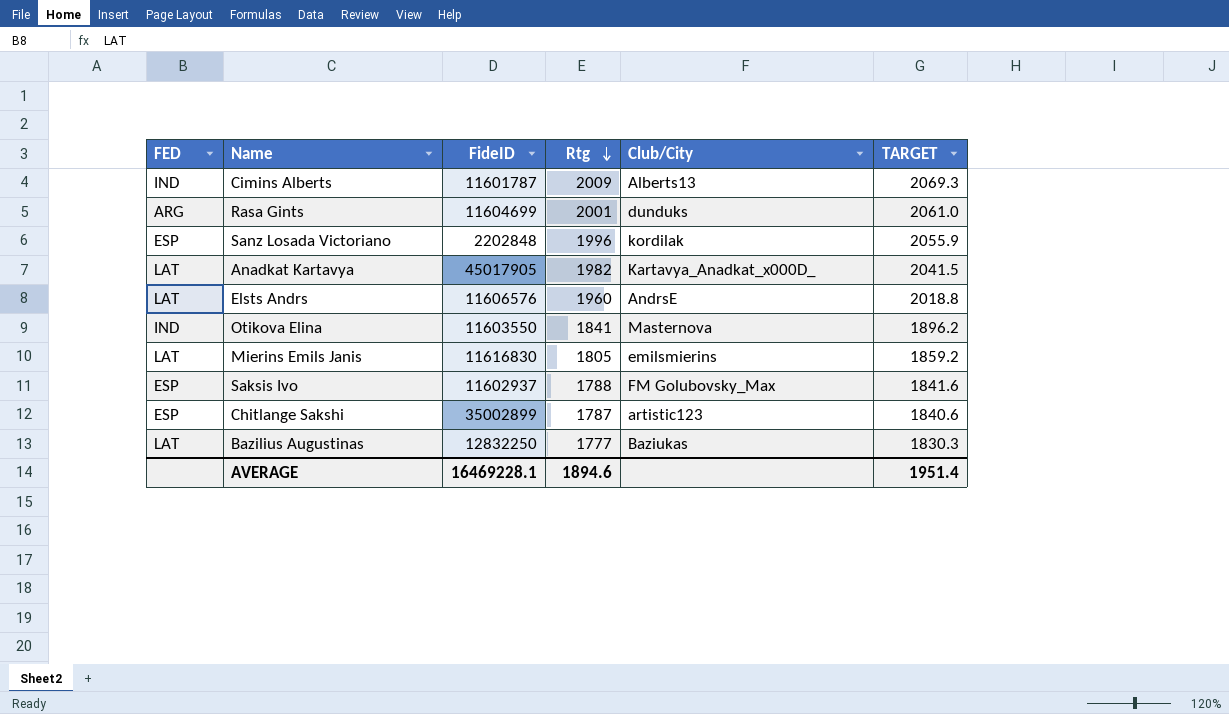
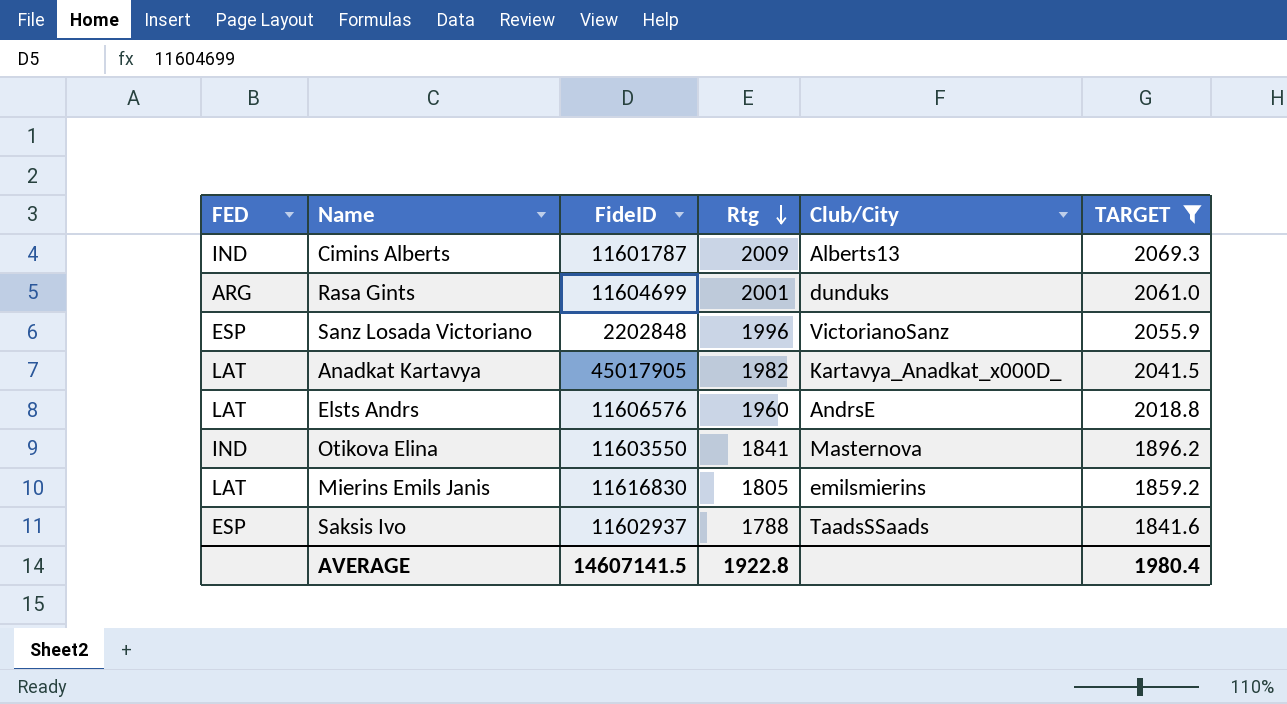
filter: none -> TARGET >= 1841.6
Sanz Losada Victoriano | Club/City: kordilak -> VictorianoSanz
Saksis Ivo | Club/City: FM Golubovsky_Max -> TaadsSSaads
AVERAGE | FideID: 16469228.1 -> 14607141.5
AVERAGE | Rtg: 1894.6 -> 1922.8
AVERAGE | TARGET: 1951.4 -> 1980.4

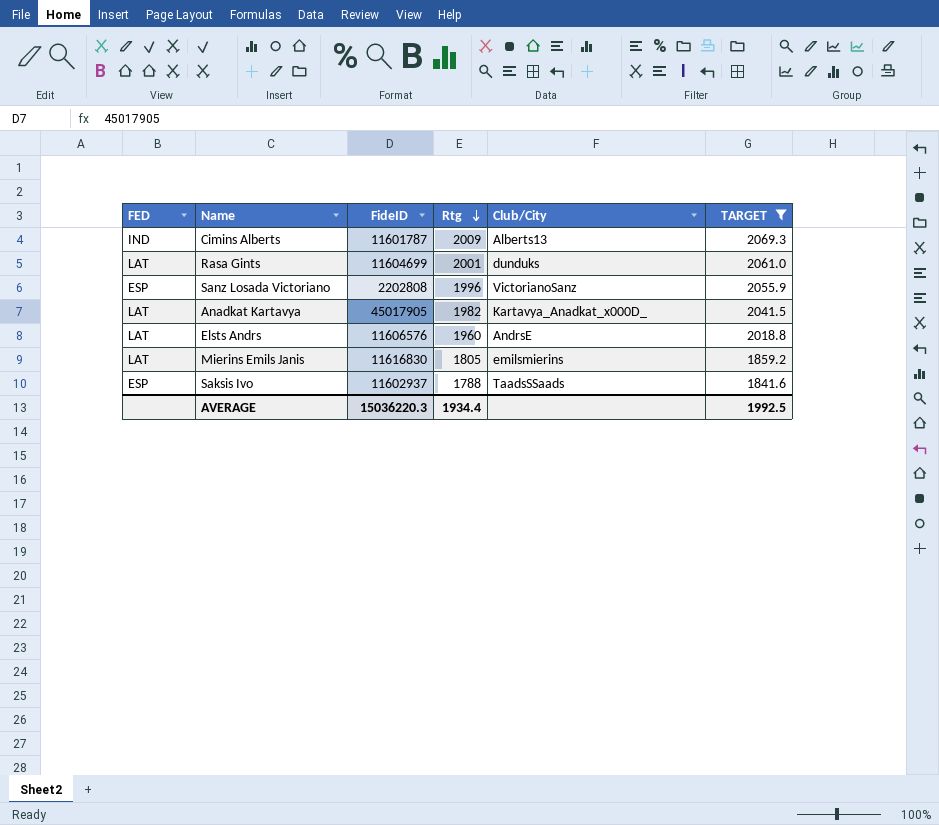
row Otikova Elina: IND | 11603550 | 1841 | Masternova | 1896.2 -> none
Rasa Gints | FED: ARG -> LAT
Sanz Losada Victoriano | FideID: 2202848 -> 2202808
AVERAGE | FideID: 14607141.5 -> 15036220.3
AVERAGE | Rtg: 1922.8 -> 1934.4
AVERAGE | TARGET: 1980.4 -> 1992.5

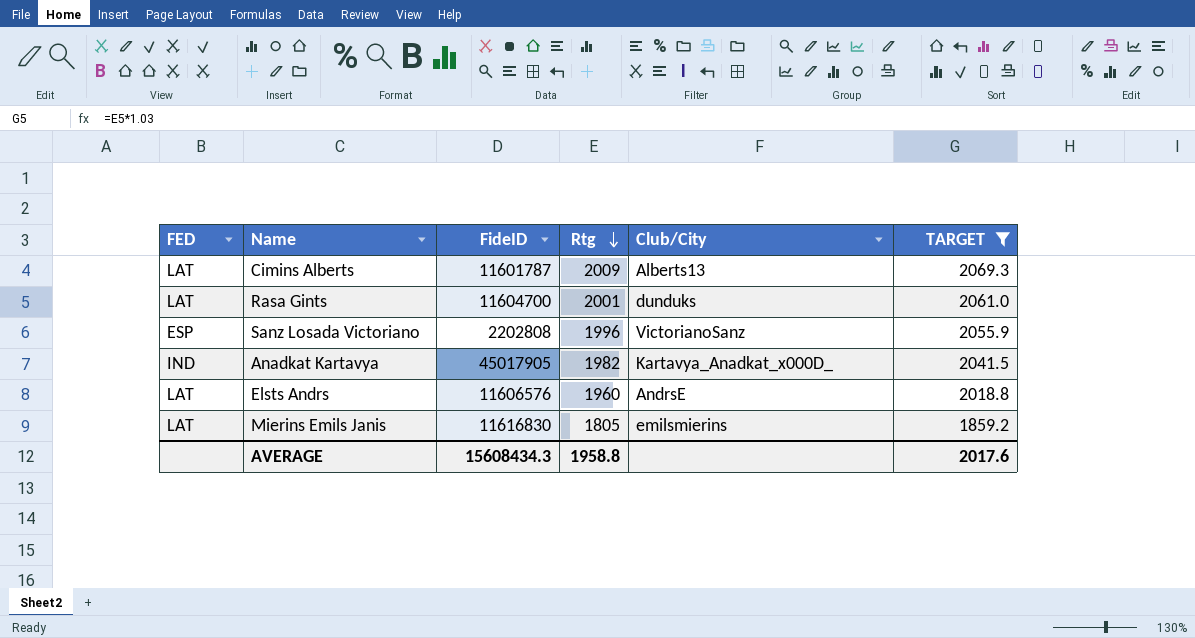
row Saksis Ivo: ESP | 11602937 | 1788 | TaadsSSaads | 1841.6 -> none
Cimins Alberts | FED: IND -> LAT
Rasa Gints | FideID: 11604699 -> 11604700
Anadkat Kartavya | FED: LAT -> IND
AVERAGE | FideID: 15036220.3 -> 15608434.3
AVERAGE | Rtg: 1934.4 -> 1958.8
AVERAGE | TARGET: 1992.5 -> 2017.6

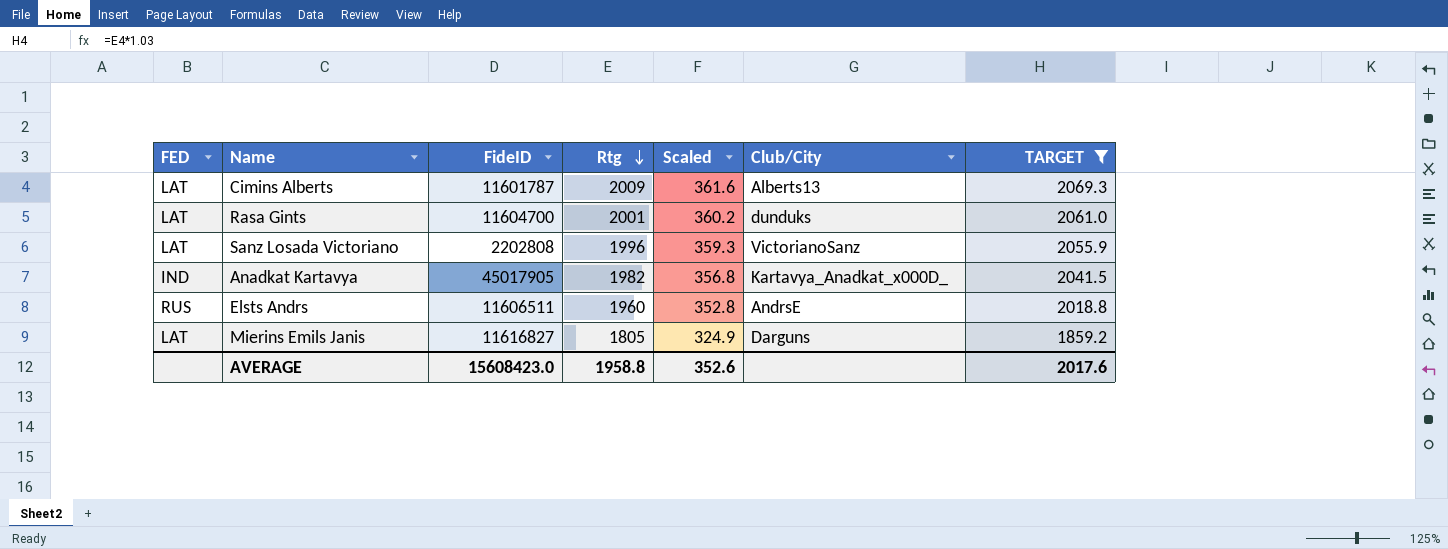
column Scaled | formula: none -> [Rtg] * 0.18
Sanz Losada Victoriano | FED: ESP -> LAT
Elsts Andrs | FED: LAT -> RUS
Elsts Andrs | FideID: 11606576 -> 11606511
Mierins Emils Janis | FideID: 11616830 -> 11616827
Mierins Emils Janis | Club/City: emilsmierins -> Darguns
AVERAGE | FideID: 15608434.3 -> 15608423.0

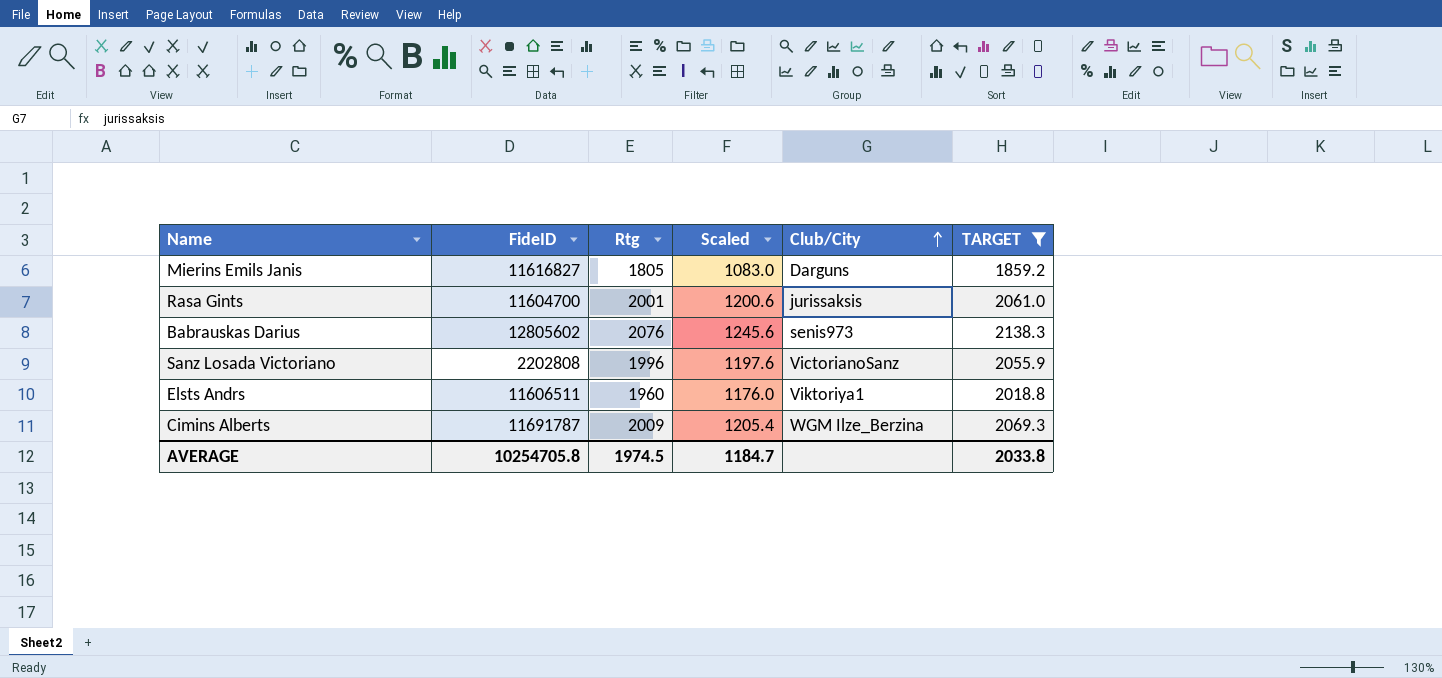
row order: Rtg descending -> Club/City ascending
column FED | position: 1 -> none
column Scaled | formula: [Rtg] * 0.18 -> [Rtg] * 0.6
row Anadkat Kartavya: IND | 45017905 | 1982 | 356.8 | Kartavya_Anadkat_x000D_ | 2041.5 -> none
Rasa Gints | Club/City: dunduks -> jurissaksis
row Babrauskas Darius: none -> 12805602 | 2076 | 1245.6 | senis973 | 2138.3
Elsts Andrs | Club/City: AndrsE -> Viktoriya1
Cimins Alberts | FideID: 11601787 -> 11691787
Cimins Alberts | Club/City: Alberts13 -> WGM Ilze_Berzina
AVERAGE | FideID: 15608423.0 -> 10254705.8
AVERAGE | Rtg: 1958.8 -> 1974.5
AVERAGE | Scaled: 352.6 -> 1184.7
AVERAGE | TARGET: 2017.6 -> 2033.8

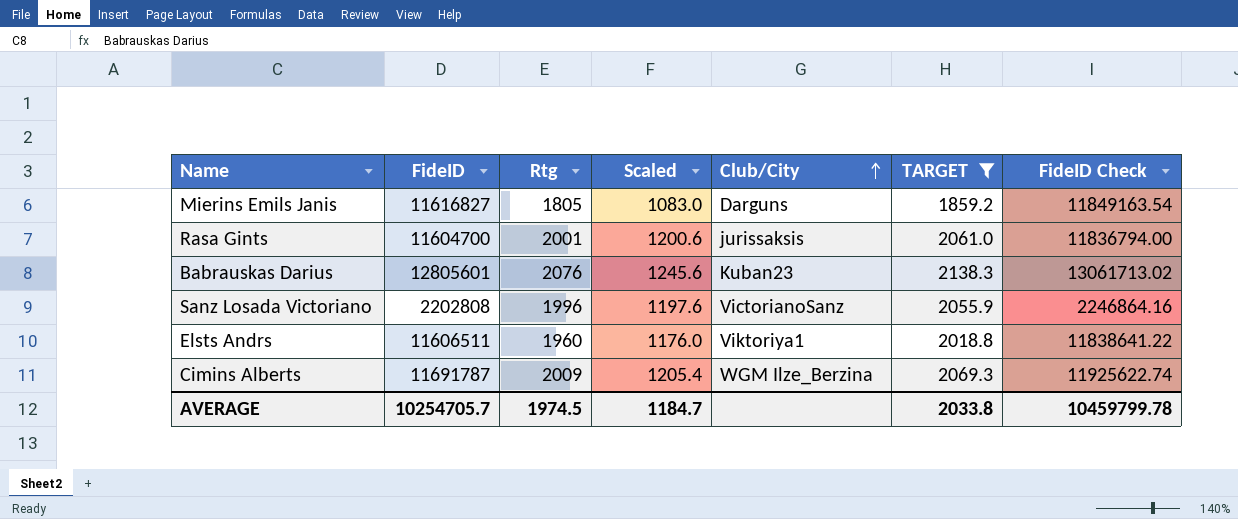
column FideID Check | formula: none -> [FideID] * 1.02
Babrauskas Darius | FideID: 12805602 -> 12805601
Babrauskas Darius | Club/City: senis973 -> Kuban23
AVERAGE | FideID: 10254705.8 -> 10254705.7

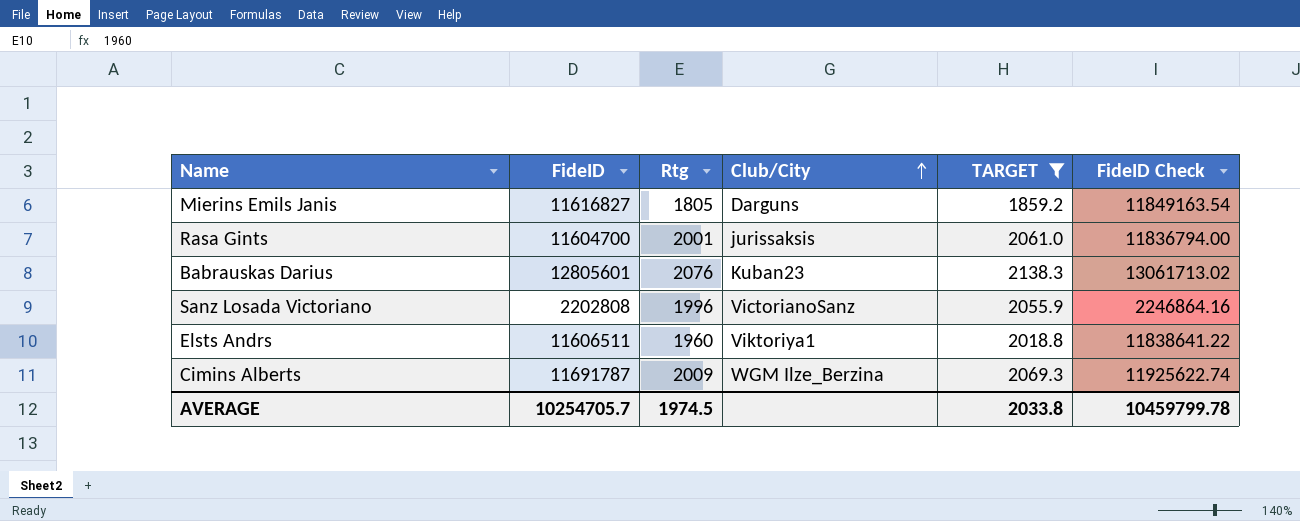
column Scaled | formula: [Rtg] * 0.6 -> none

